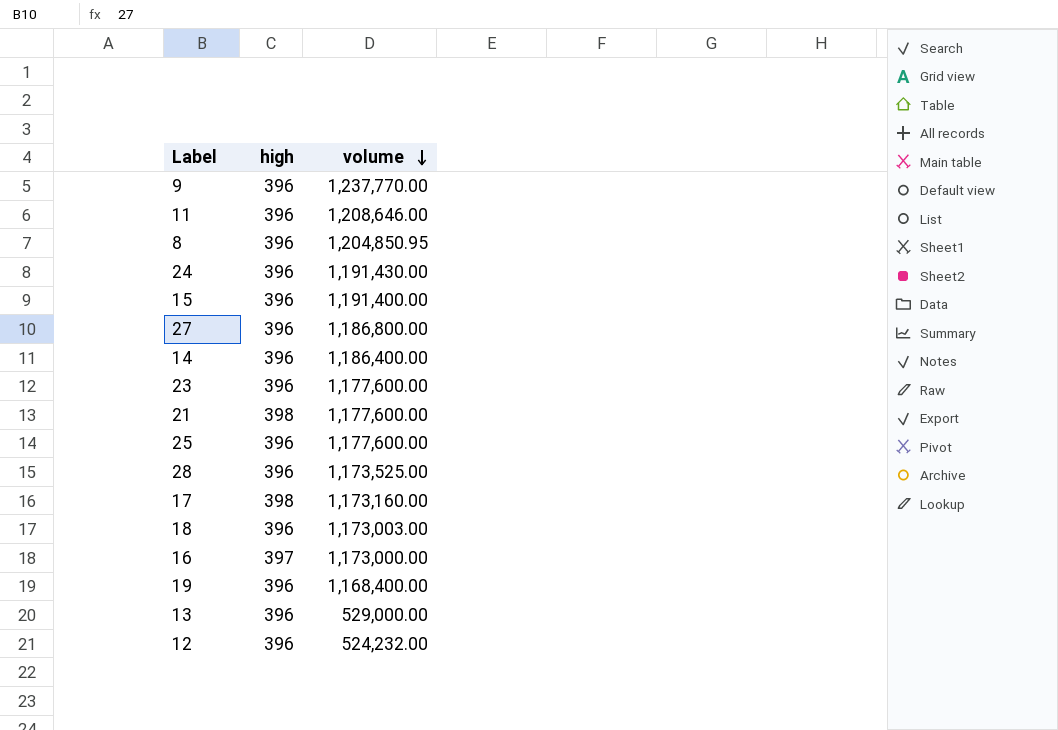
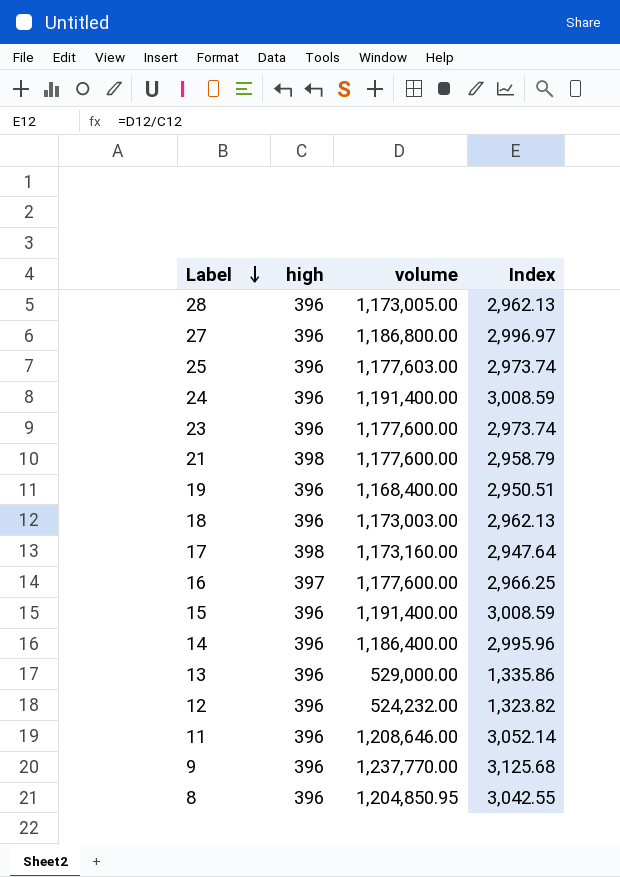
row order: volume descending -> Label descending
column Index | formula: none -> [volume] / [high]
28 | volume: 1,173,525.00 -> 1,173,005.00
25 | volume: 1,177,600.00 -> 1,177,603.00
24 | volume: 1,191,430.00 -> 1,191,400.00
16 | volume: 1,173,000.00 -> 1,177,600.00

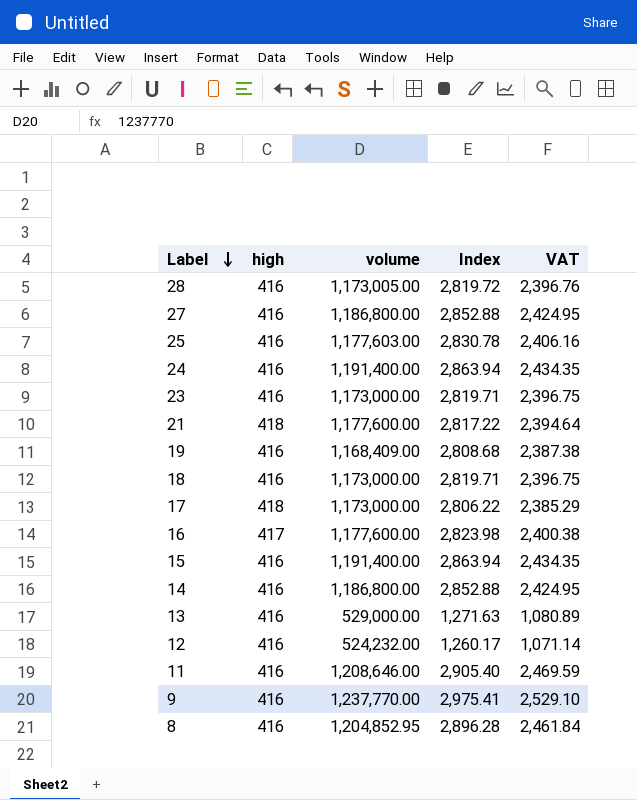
column VAT | formula: none -> [Index] * 0.85
28 | high: 396 -> 416
28 | Index: 2,962.13 -> 2,819.72
27 | high: 396 -> 416
27 | Index: 2,996.97 -> 2,852.88
25 | high: 396 -> 416
25 | Index: 2,973.74 -> 2,830.78
24 | high: 396 -> 416
24 | Index: 3,008.59 -> 2,863.94
23 | high: 396 -> 416
23 | volume: 1,177,600.00 -> 1,173,000.00
23 | Index: 2,973.74 -> 2,819.71
21 | high: 398 -> 418
21 | Index: 2,958.79 -> 2,817.22
19 | high: 396 -> 416
19 | volume: 1,168,400.00 -> 1,168,409.00
19 | Index: 2,950.51 -> 2,808.68
18 | high: 396 -> 416
18 | volume: 1,173,003.00 -> 1,173,000.00
18 | Index: 2,962.13 -> 2,819.71
17 | high: 398 -> 418
17 | volume: 1,173,160.00 -> 1,173,000.00
17 | Index: 2,947.64 -> 2,806.22
16 | high: 397 -> 417
16 | Index: 2,966.25 -> 2,823.98
15 | high: 396 -> 416
15 | Index: 3,008.59 -> 2,863.94
14 | high: 396 -> 416
14 | volume: 1,186,400.00 -> 1,186,800.00
14 | Index: 2,995.96 -> 2,852.88
13 | high: 396 -> 416
13 | Index: 1,335.86 -> 1,271.63
12 | high: 396 -> 416
12 | Index: 1,323.82 -> 1,260.17
11 | high: 396 -> 416
11 | Index: 3,052.14 -> 2,905.40
9 | high: 396 -> 416
9 | Index: 3,125.68 -> 2,975.41
8 | high: 396 -> 416
8 | volume: 1,204,850.95 -> 1,204,852.95
8 | Index: 3,042.55 -> 2,896.28

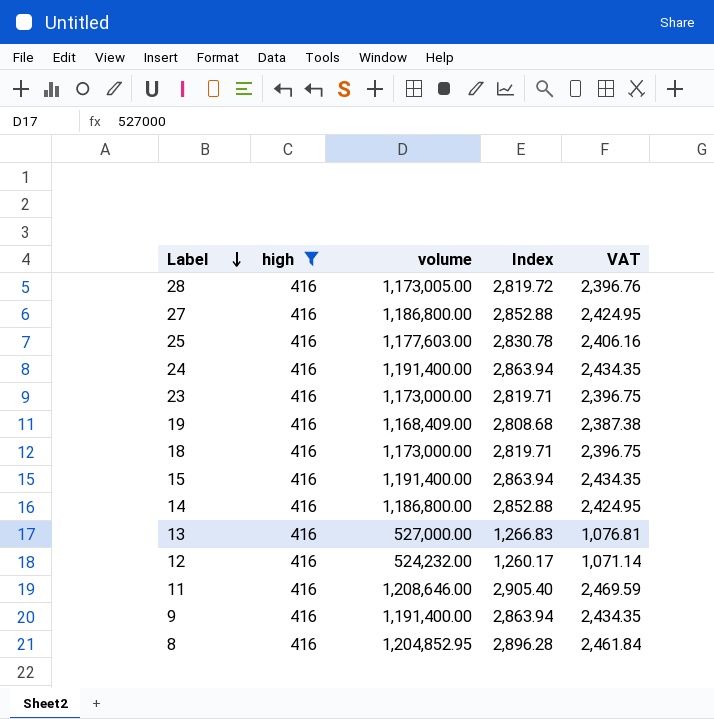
filter: none -> high = 416
13 | volume: 529,000.00 -> 527,000.00
13 | Index: 1,271.63 -> 1,266.83
13 | VAT: 1,080.89 -> 1,076.81
9 | volume: 1,237,770.00 -> 1,191,400.00
9 | Index: 2,975.41 -> 2,863.94
9 | VAT: 2,529.10 -> 2,434.35

